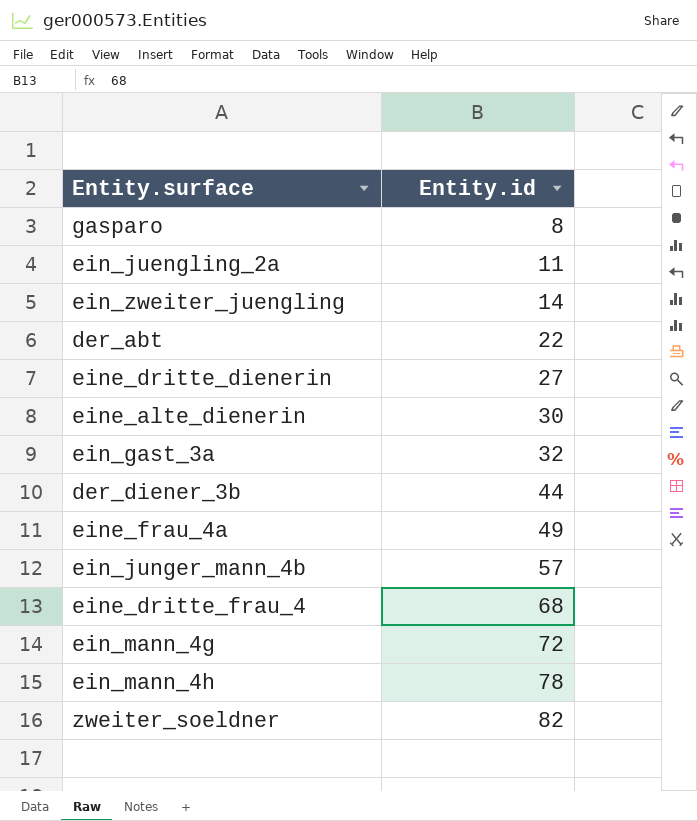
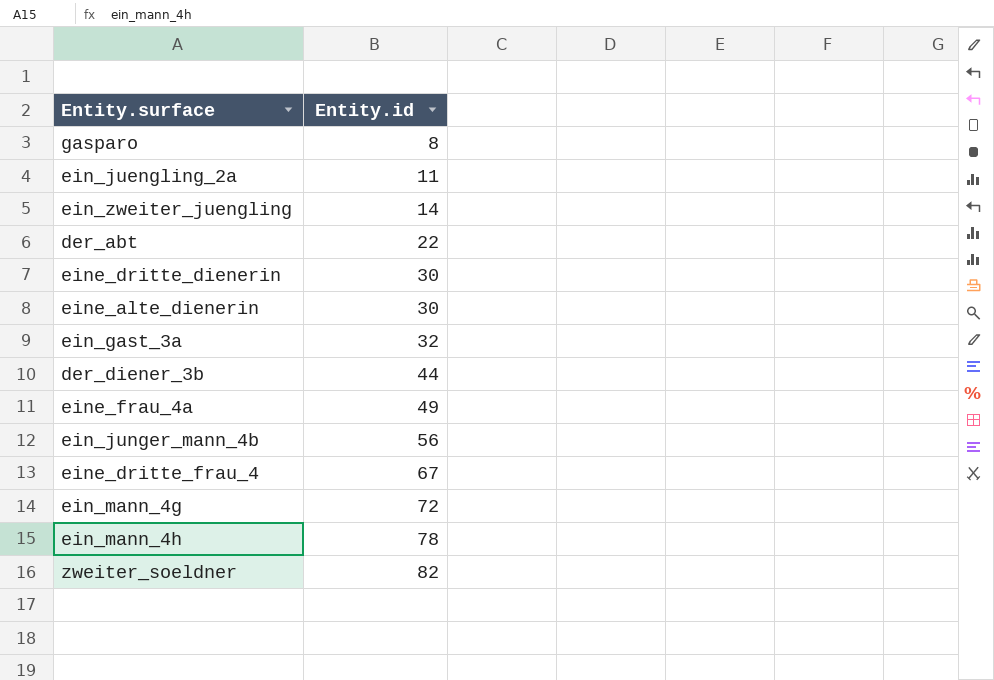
eine_dritte_dienerin | Entity.id: 27 -> 30
ein_junger_mann_4b | Entity.id: 57 -> 56
eine_dritte_frau_4 | Entity.id: 68 -> 67

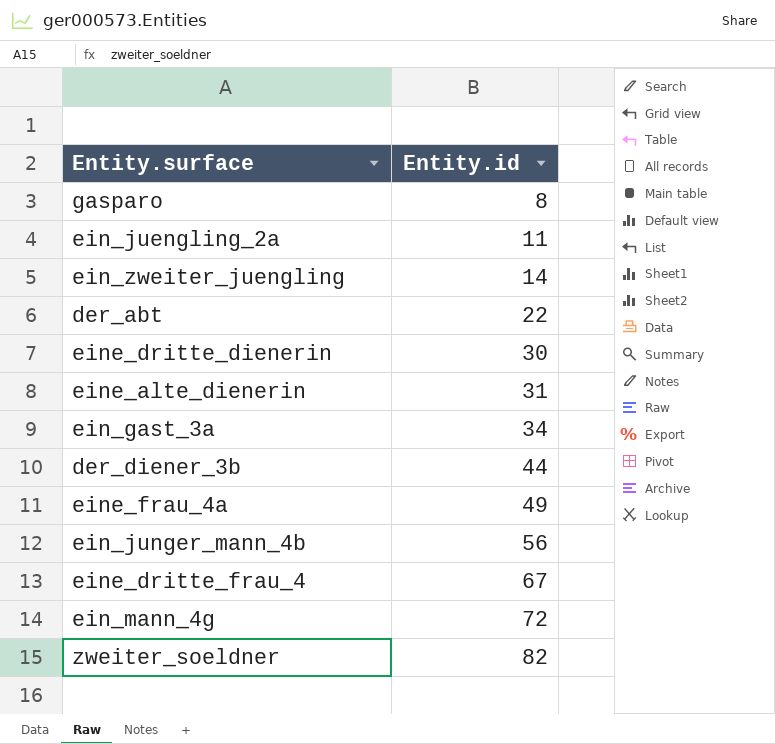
row ein_mann_4h: 78 -> none
eine_alte_dienerin | Entity.id: 30 -> 31
ein_gast_3a | Entity.id: 32 -> 34

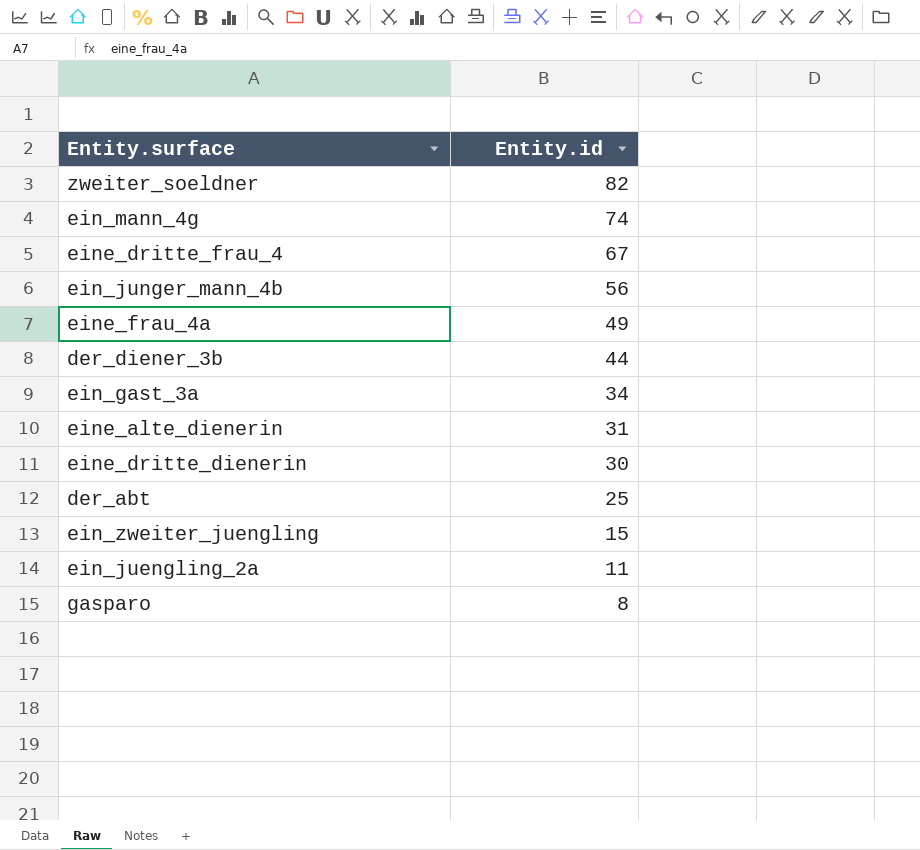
row order: Entity.id ascending -> Entity.id descending
ein_mann_4g | Entity.id: 72 -> 74
der_abt | Entity.id: 22 -> 25
ein_zweiter_juengling | Entity.id: 14 -> 15

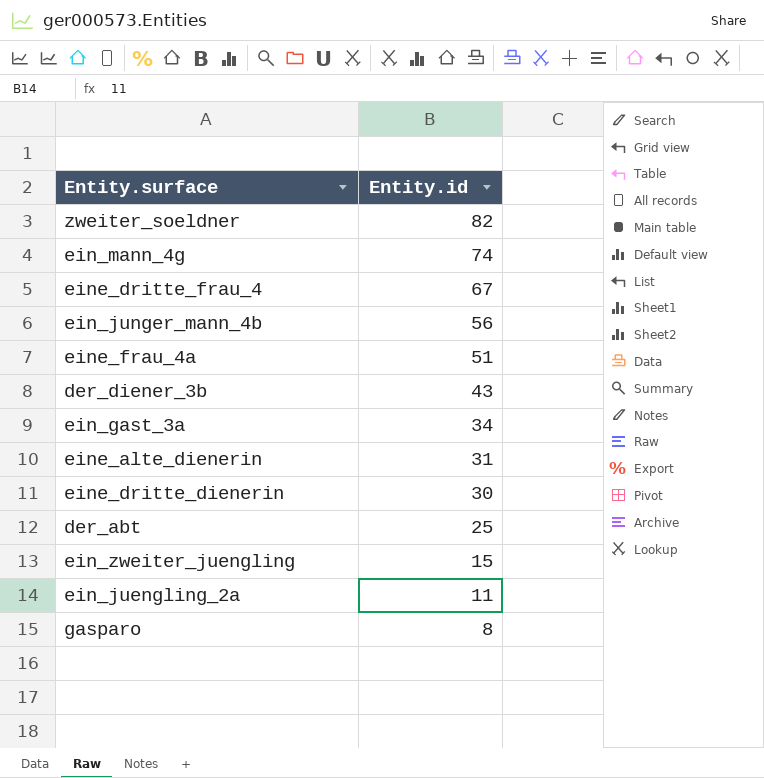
eine_frau_4a | Entity.id: 49 -> 51
der_diener_3b | Entity.id: 44 -> 43

